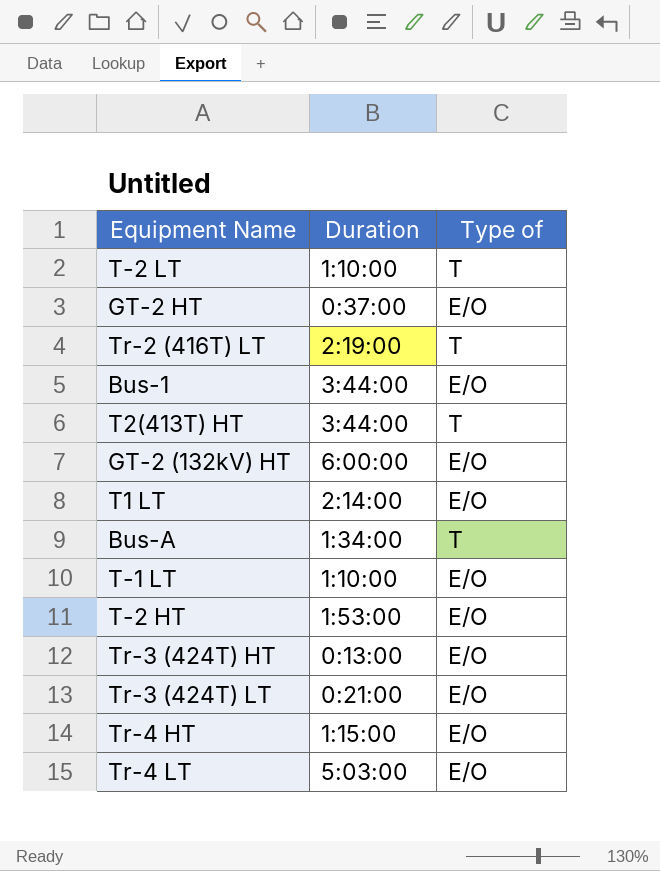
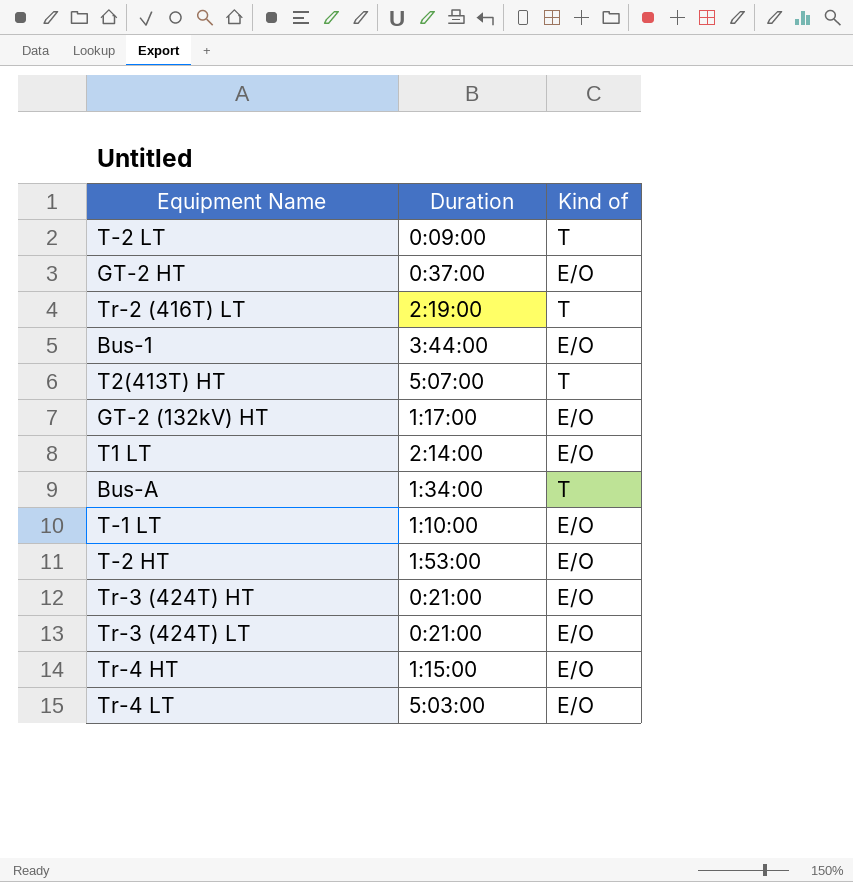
column name: Type of -> Kind of
T-2 LT | Duration: 1:10:00 -> 0:09:00
T2(413T) HT | Duration: 3:44:00 -> 5:07:00
GT-2 (132kV) HT | Duration: 6:00:00 -> 1:17:00
Tr-3 (424T) HT | Duration: 0:13:00 -> 0:21:00

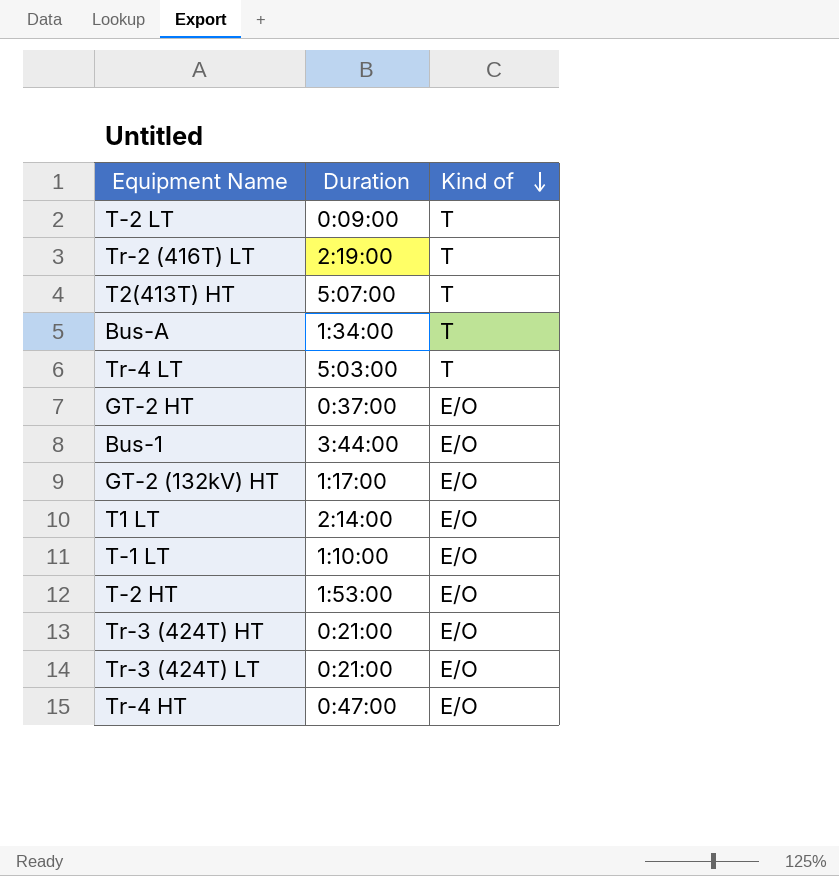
row order: none -> Kind of descending
Tr-4 LT | Kind of: E/O -> T
Tr-4 HT | Duration: 1:15:00 -> 0:47:00

